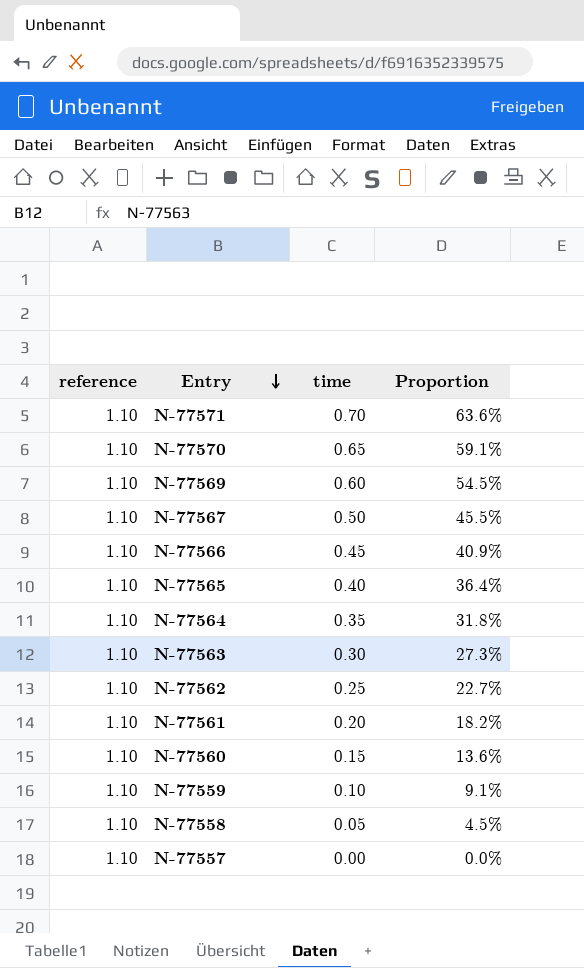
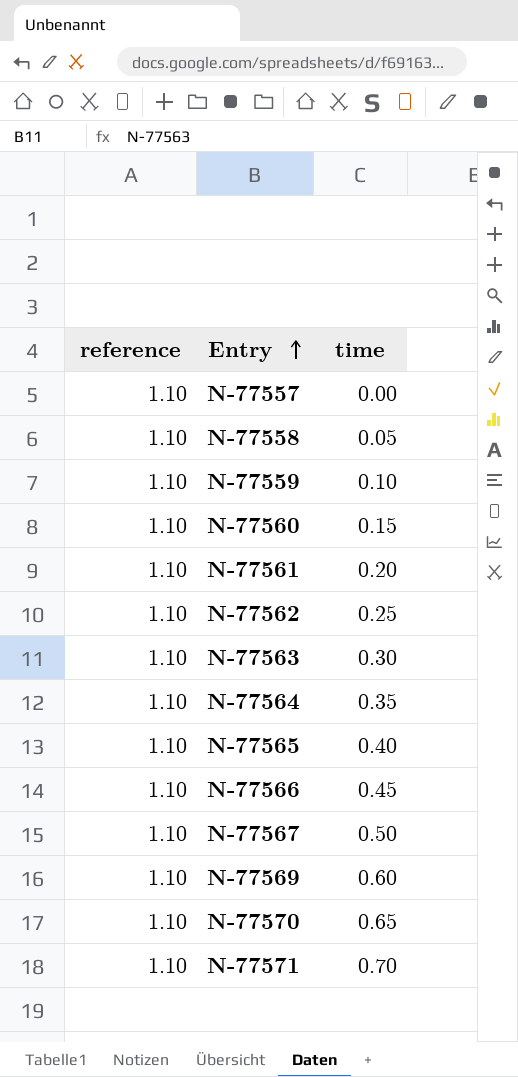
row order: Entry descending -> Entry ascending
column Proportion | formula: [time] / [reference] -> none

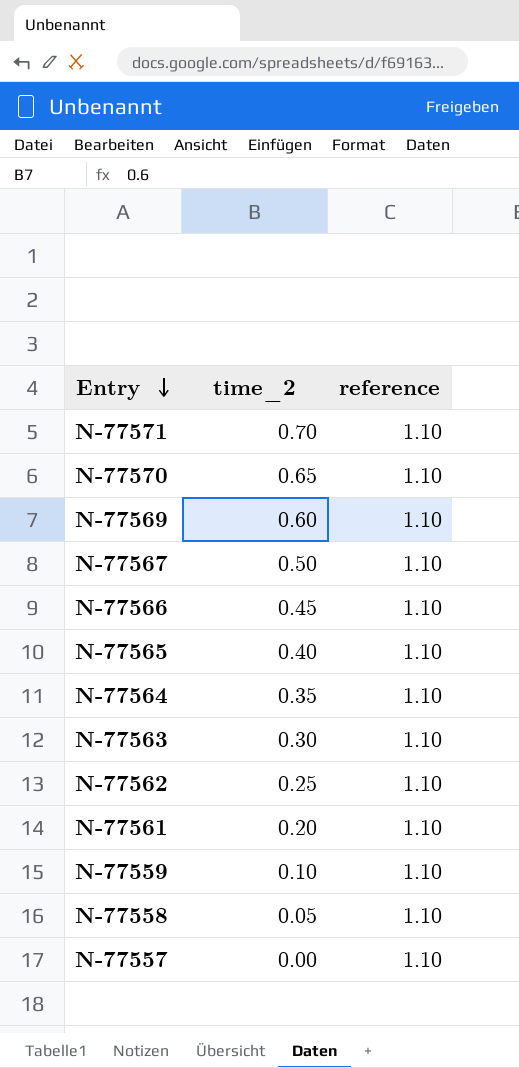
row order: Entry ascending -> Entry descending
column name: time -> time_2
column reference | position: 1 -> 3
row N-77560: 1.10 | 0.15 -> none

